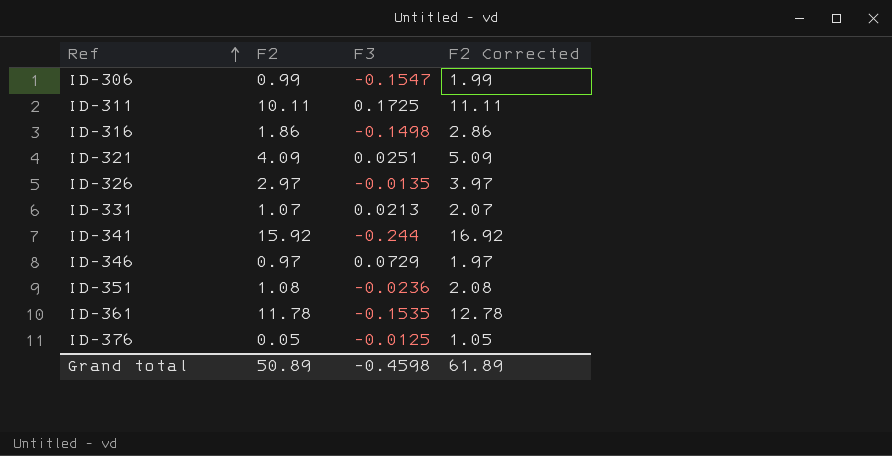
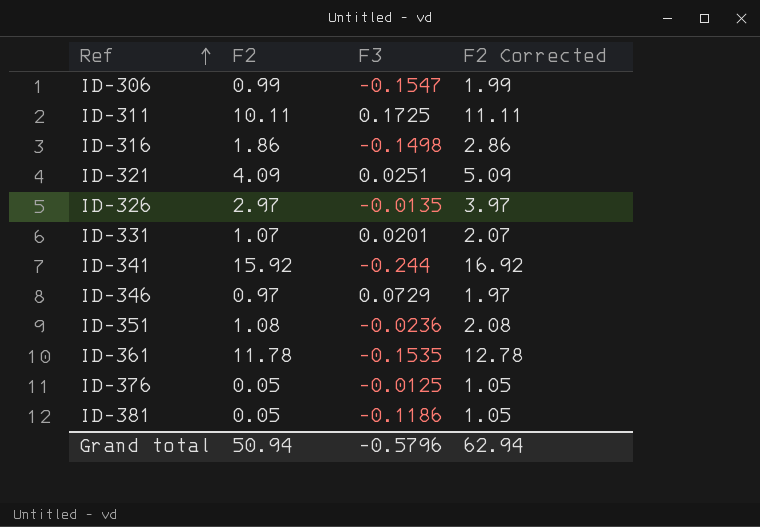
ID-331 | F3: 0.0213 -> 0.0201
row ID-381: none -> 0.05 | -0.1186 | 1.05
Grand total | F2: 50.89 -> 50.94
Grand total | F3: -0.4598 -> -0.5796
Grand total | F2 Corrected: 61.89 -> 62.94

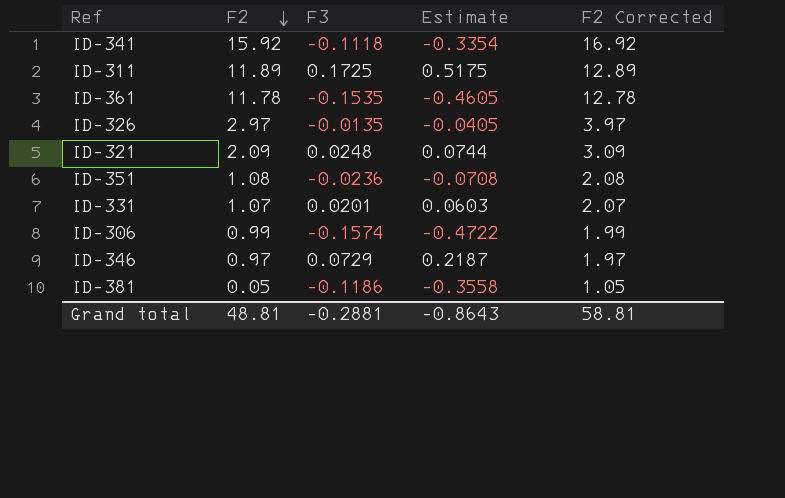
row order: Ref ascending -> F2 descending
column Estimate | formula: none -> [F3] * 3
row ID-316: 1.86 | -0.1498 | 2.86 -> none
row ID-376: 0.05 | -0.0125 | 1.05 -> none
ID-341 | F3: -0.244 -> -0.1118
ID-311 | F2: 10.11 -> 11.89
ID-311 | F2 Corrected: 11.11 -> 12.89
ID-321 | F2: 4.09 -> 2.09
ID-321 | F3: 0.0251 -> 0.0248
ID-321 | F2 Corrected: 5.09 -> 3.09
ID-306 | F3: -0.1547 -> -0.1574
Grand total | F2: 50.94 -> 48.81
Grand total | F3: -0.5796 -> -0.2881
Grand total | F2 Corrected: 62.94 -> 58.81

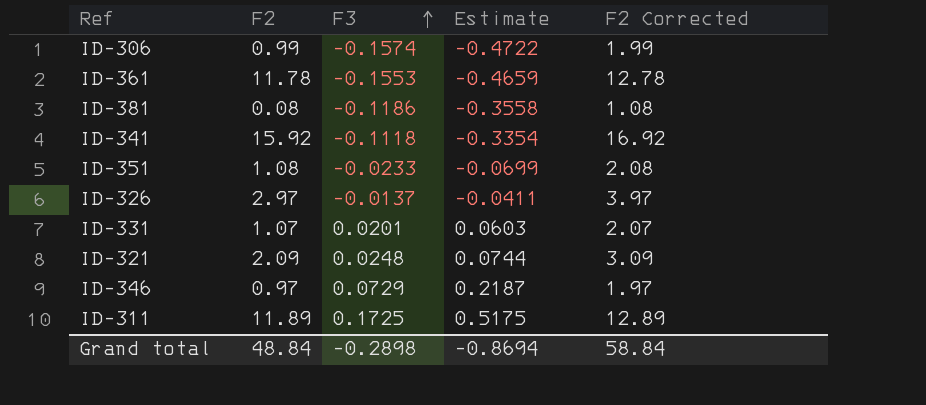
row order: F2 descending -> F3 ascending
ID-361 | F3: -0.1535 -> -0.1553
ID-361 | Estimate: -0.4605 -> -0.4659
ID-381 | F2: 0.05 -> 0.08
ID-381 | F2 Corrected: 1.05 -> 1.08
ID-351 | F3: -0.0236 -> -0.0233
ID-351 | Estimate: -0.0708 -> -0.0699
ID-326 | F3: -0.0135 -> -0.0137
ID-326 | Estimate: -0.0405 -> -0.0411
Grand total | F2: 48.81 -> 48.84
Grand total | F3: -0.2881 -> -0.2898
Grand total | Estimate: -0.8643 -> -0.8694
Grand total | F2 Corrected: 58.81 -> 58.84

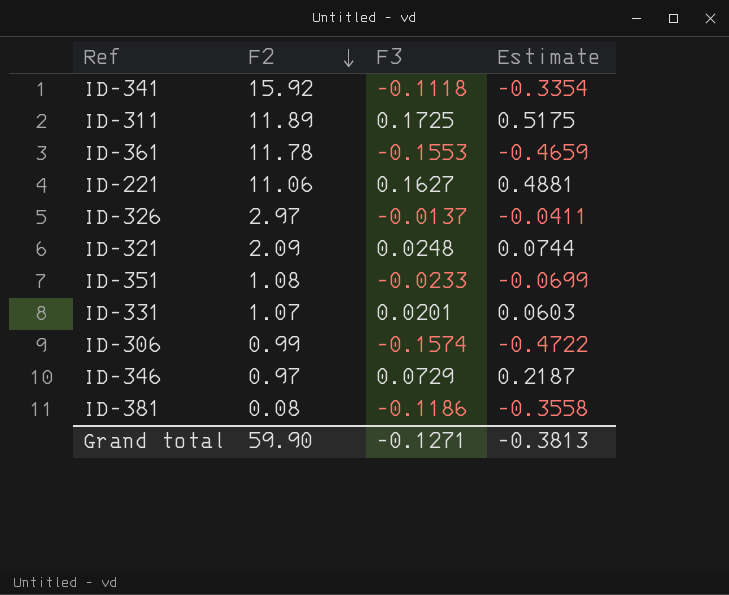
row order: F3 ascending -> F2 descending
column F2 Corrected | formula: [F2] + 1 -> none
row ID-221: none -> 11.06 | 0.1627 | 0.4881
Grand total | F2: 48.84 -> 59.90
Grand total | F3: -0.2898 -> -0.1271
Grand total | Estimate: -0.8694 -> -0.3813

